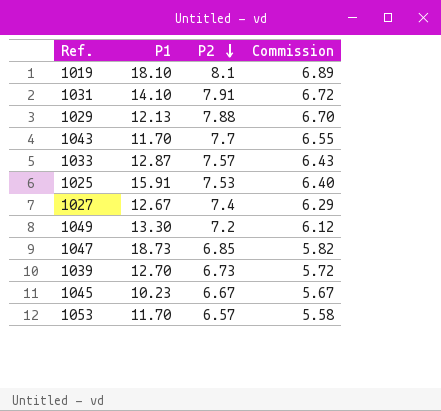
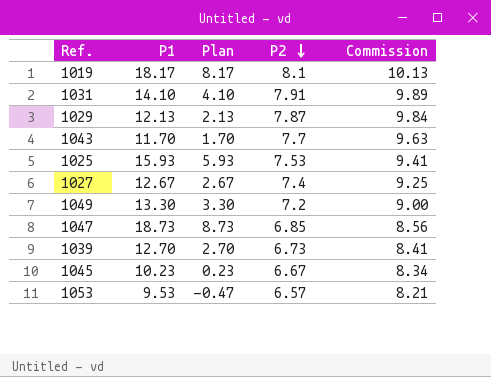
column Plan | formula: none -> [P1] - 10
column Commission | formula: [P2] * 0.85 -> [P2] * 1.25
row 1033: 12.87 | 7.57 | 6.43 -> none
1019 | P1: 18.10 -> 18.17
1029 | P2: 7.88 -> 7.87
1025 | P1: 15.91 -> 15.93
1053 | P1: 11.70 -> 9.53

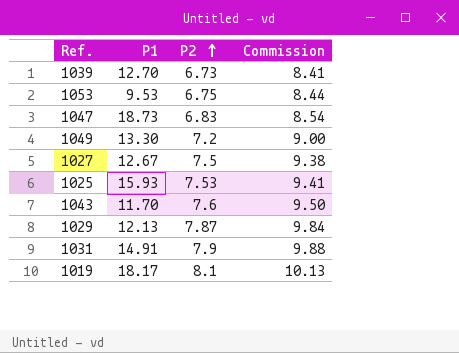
row order: P2 descending -> P2 ascending
column Plan | formula: [P1] - 10 -> none
row 1045: 10.23 | 0.23 | 6.67 | 8.34 -> none
1053 | P2: 6.57 -> 6.75
1053 | Commission: 8.21 -> 8.44
1047 | P2: 6.85 -> 6.83
1047 | Commission: 8.56 -> 8.54
1027 | P2: 7.4 -> 7.5
1027 | Commission: 9.25 -> 9.38
1043 | P2: 7.7 -> 7.6
1043 | Commission: 9.63 -> 9.50
1031 | P1: 14.10 -> 14.91
1031 | P2: 7.91 -> 7.9
1031 | Commission: 9.89 -> 9.88

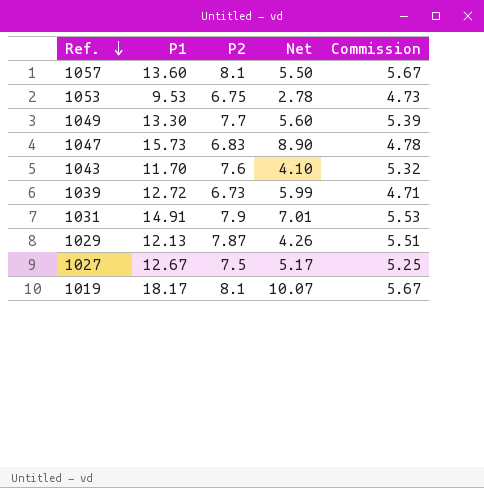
row order: P2 ascending -> Ref. descending
column Net | formula: none -> [P1] - [P2]
column Commission | formula: [P2] * 1.25 -> [P2] * 0.7
row 1025: 15.93 | 7.53 | 9.41 -> none
row 1057: none -> 13.60 | 8.1 | 5.50 | 5.67
1049 | P2: 7.2 -> 7.7
1047 | P1: 18.73 -> 15.73
1039 | P1: 12.70 -> 12.72

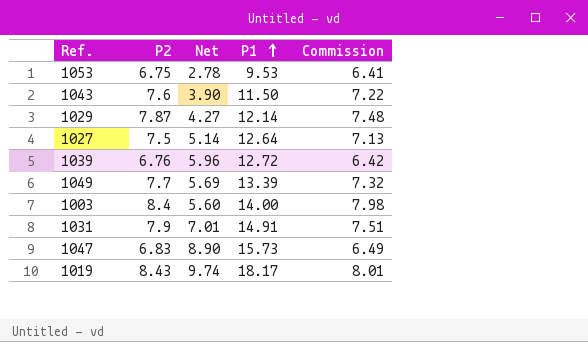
row order: Ref. descending -> P1 ascending
column P1 | position: 2 -> 4
column Commission | formula: [P2] * 0.7 -> [P2] * 0.95
row 1057: 13.60 | 8.1 | 5.50 | 5.67 -> none
1043 | Net: 4.10 -> 3.90
1043 | P1: 11.70 -> 11.50
1029 | Net: 4.26 -> 4.27
1029 | P1: 12.13 -> 12.14
1027 | Net: 5.17 -> 5.14
1027 | P1: 12.67 -> 12.64
1039 | P2: 6.73 -> 6.76
1039 | Net: 5.99 -> 5.96
1049 | Net: 5.60 -> 5.69
1049 | P1: 13.30 -> 13.39
row 1003: none -> 8.4 | 5.60 | 14.00 | 7.98
1019 | P2: 8.1 -> 8.43
1019 | Net: 10.07 -> 9.74

